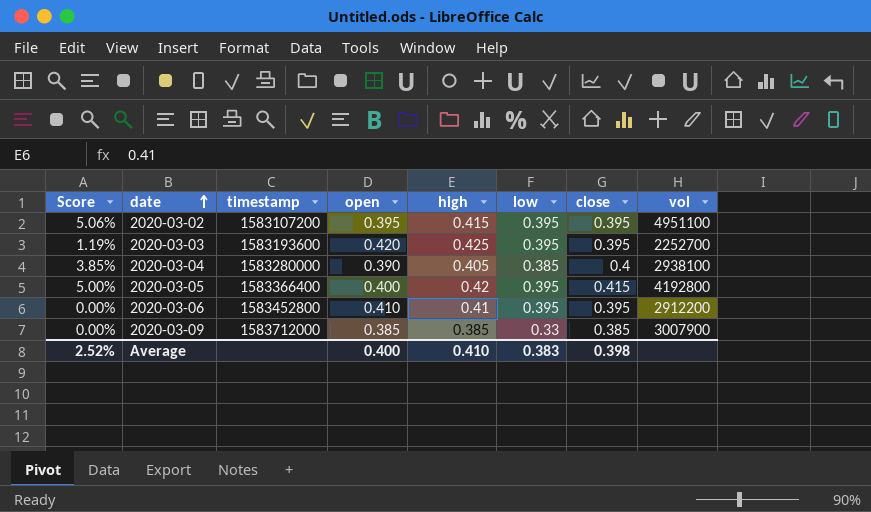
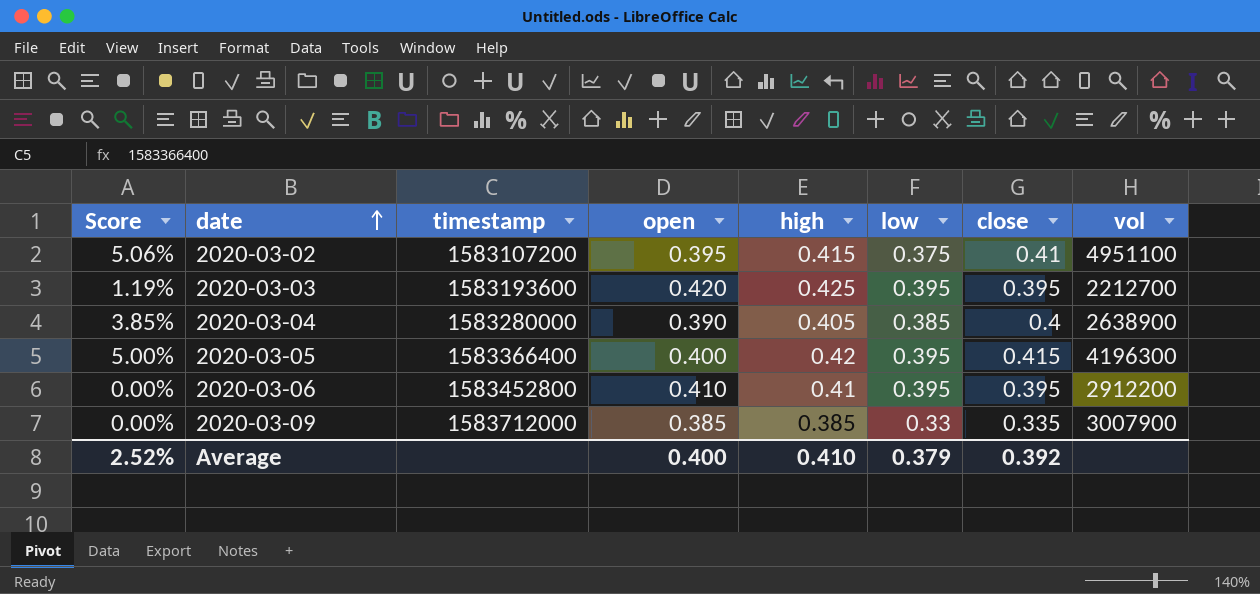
2020-03-02 | low: 0.395 -> 0.375
2020-03-02 | close: 0.395 -> 0.41
2020-03-03 | vol: 2252700 -> 2212700
2020-03-04 | vol: 2938100 -> 2638900
2020-03-05 | vol: 4192800 -> 4196300
2020-03-09 | close: 0.385 -> 0.335
Average | low: 0.383 -> 0.379
Average | close: 0.398 -> 0.392

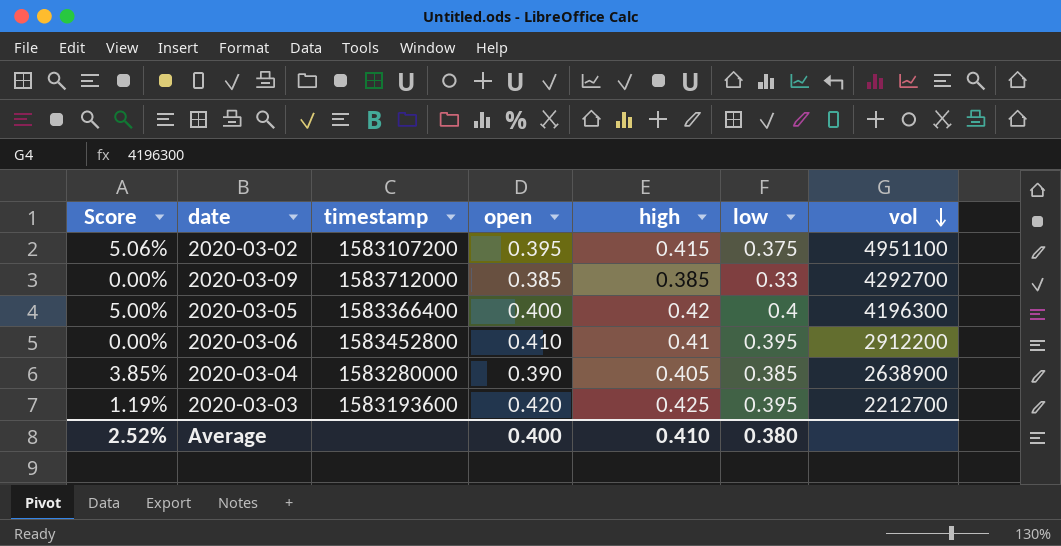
row order: date ascending -> vol descending
column close | position: 7 -> none
2020-03-09 | vol: 3007900 -> 4292700
2020-03-05 | low: 0.395 -> 0.4
Average | low: 0.379 -> 0.380

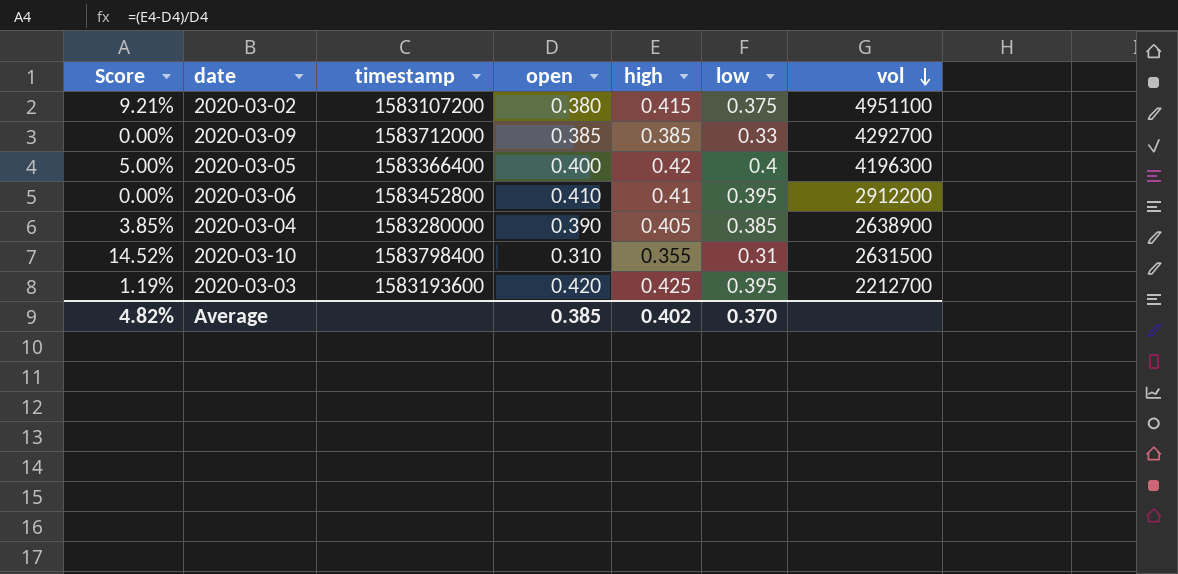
2020-03-02 | Score: 5.06% -> 9.21%
2020-03-02 | open: 0.395 -> 0.380
row 2020-03-10: none -> 14.52% | 1583798400 | 0.310 | 0.355 | 0.31 | 2631500
Average | Score: 2.52% -> 4.82%
Average | open: 0.400 -> 0.385
Average | high: 0.410 -> 0.402
Average | low: 0.380 -> 0.370

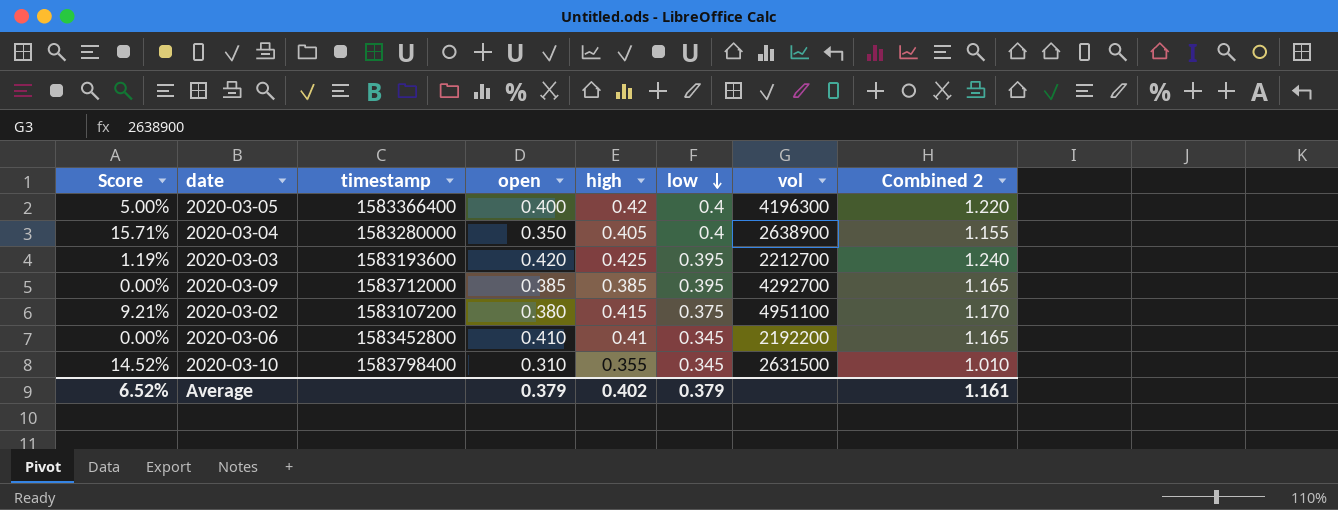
row order: vol descending -> low descending
column Combined 2 | formula: none -> [open] + [high] + [low]
2020-03-04 | Score: 3.85% -> 15.71%
2020-03-04 | open: 0.390 -> 0.350
2020-03-04 | low: 0.385 -> 0.4
2020-03-09 | low: 0.33 -> 0.395
2020-03-06 | low: 0.395 -> 0.345
2020-03-06 | vol: 2912200 -> 2192200
2020-03-10 | low: 0.31 -> 0.345
Average | Score: 4.82% -> 6.52%
Average | open: 0.385 -> 0.379
Average | low: 0.370 -> 0.379

